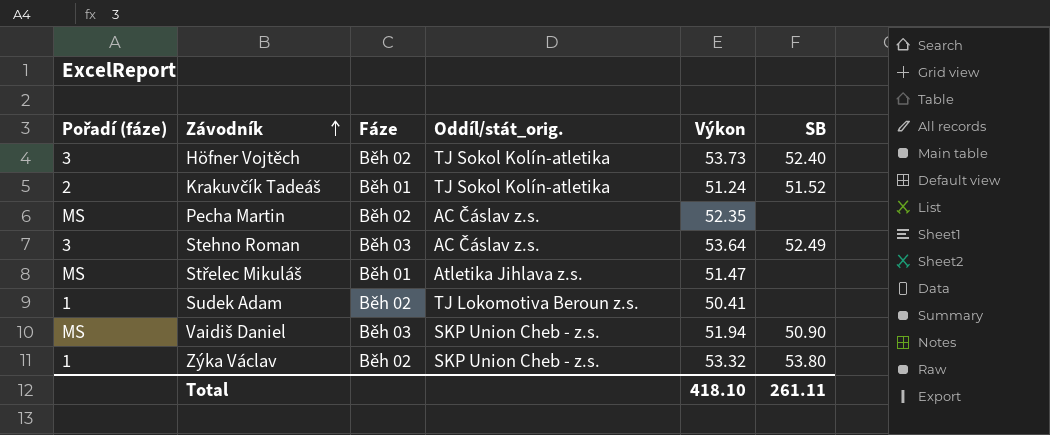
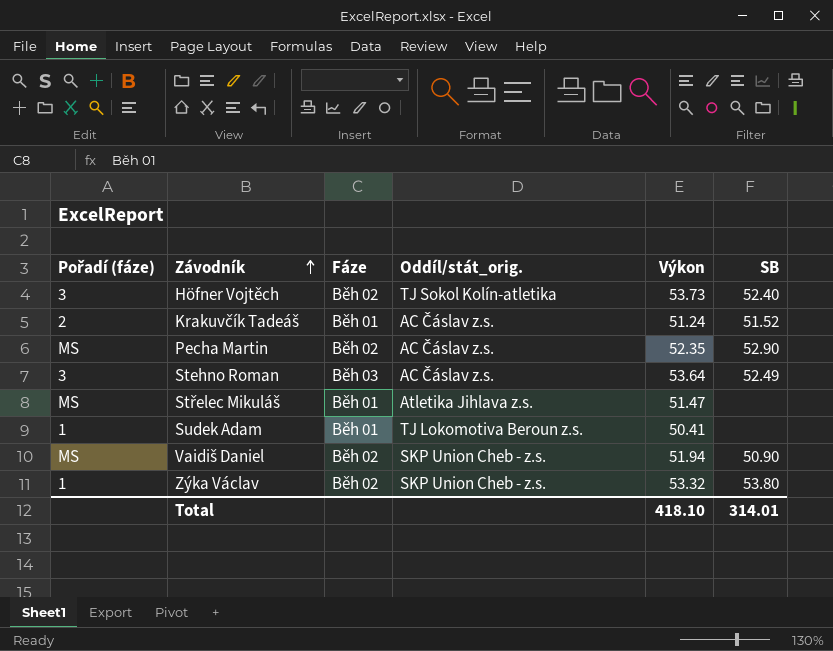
Krakuvčík Tadeáš | Oddíl/stát_orig.: TJ Sokol Kolín-atletika -> AC Čáslav z.s.
Pecha Martin | SB: none -> 52.90
Sudek Adam | Fáze: Běh 02 -> Běh 01
Vaidiš Daniel | Fáze: Běh 03 -> Běh 02
Total | SB: 261.11 -> 314.01

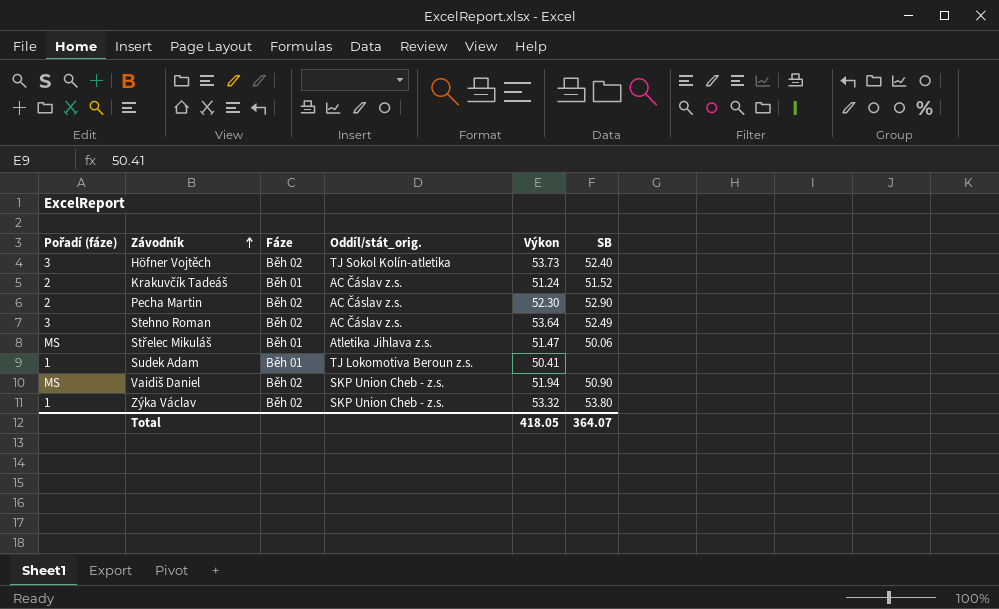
Pecha Martin | Pořadí (fáze): MS -> 2
Pecha Martin | Výkon: 52.35 -> 52.30
Stehno Roman | Fáze: Běh 03 -> Běh 02
Střelec Mikuláš | SB: none -> 50.06
Total | Výkon: 418.10 -> 418.05
Total | SB: 314.01 -> 364.07

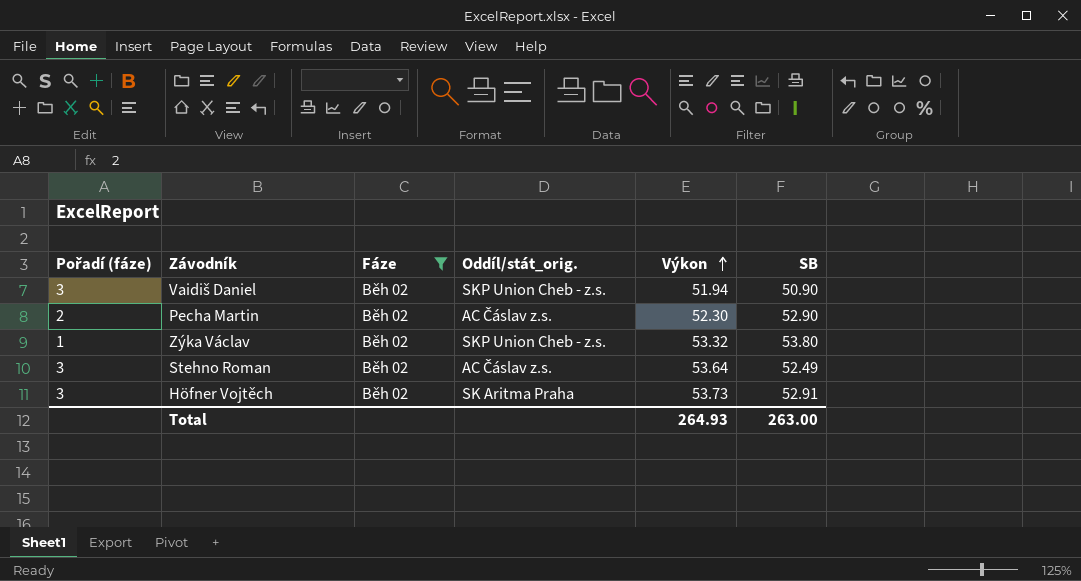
filter: none -> Fáze = Běh 02
row order: Závodník ascending -> Výkon ascending
Vaidiš Daniel | Pořadí (fáze): MS -> 3
Höfner Vojtěch | Oddíl/stát_orig.: TJ Sokol Kolín-atletika -> SK Aritma Praha
Höfner Vojtěch | SB: 52.40 -> 52.91
Total | Výkon: 418.05 -> 264.93
Total | SB: 364.07 -> 263.00

